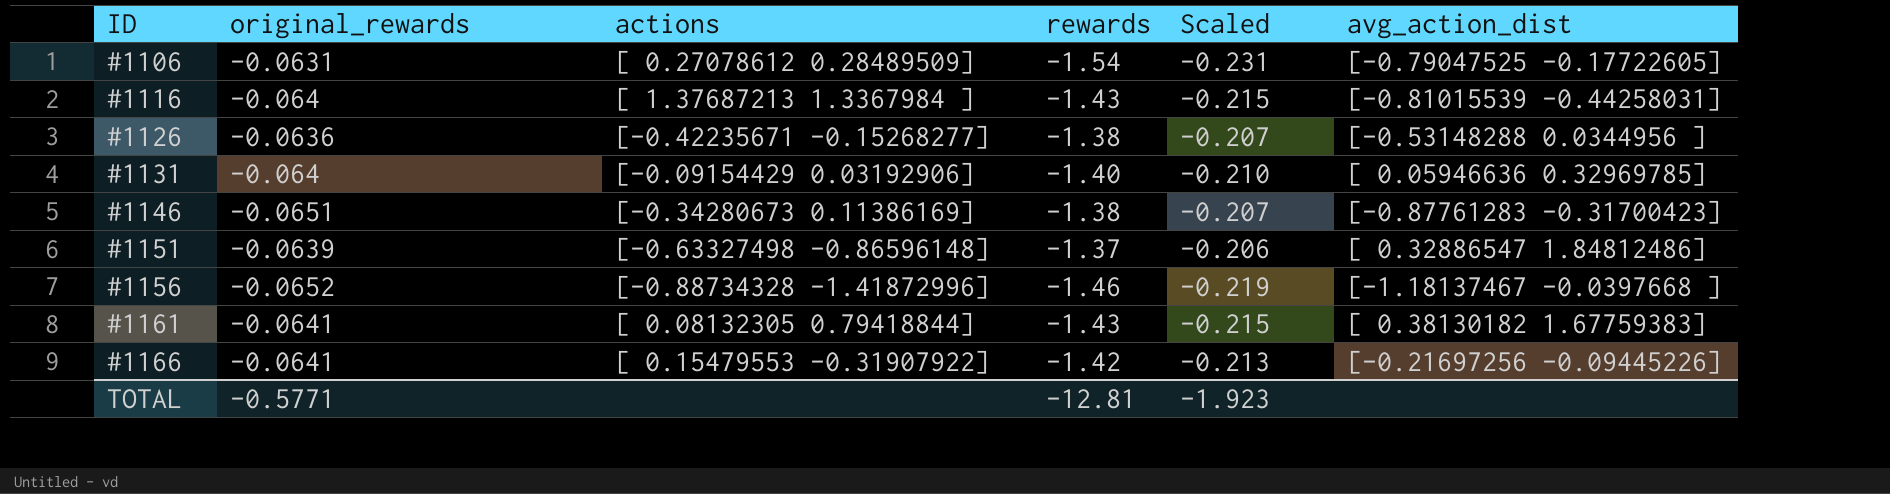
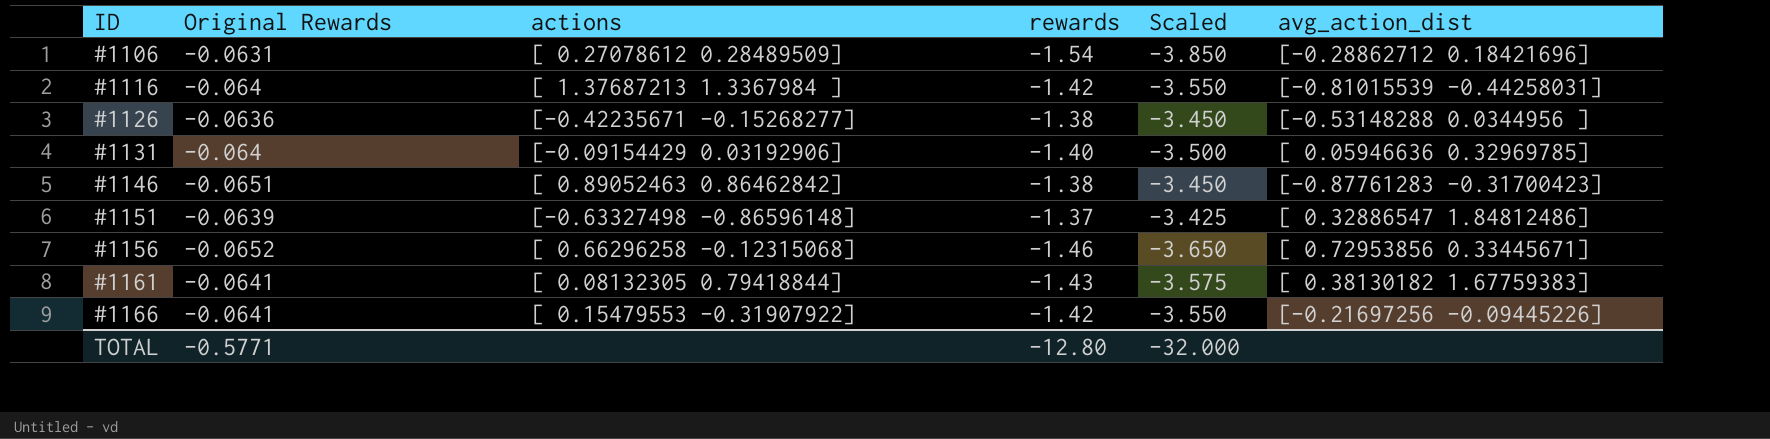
column name: original_rewards -> Original Rewards
column Scaled | formula: [rewards] * 0.15 -> [rewards] * 2.5
#1106 | avg_action_dist: [-0.79047525 -0.17722605] -> [-0.28862712 0.18421696]
#1116 | rewards: -1.43 -> -1.42
#1146 | actions: [-0.34280673 0.11386169] -> [ 0.89052463 0.86462842]
#1156 | actions: [-0.88734328 -1.41872996] -> [ 0.66296258 -0.12315068]
#1156 | avg_action_dist: [-1.18137467 -0.0397668 ] -> [ 0.72953856 0.33445671]
TOTAL | rewards: -12.81 -> -12.80
TOTAL | Scaled: -1.923 -> -32.000

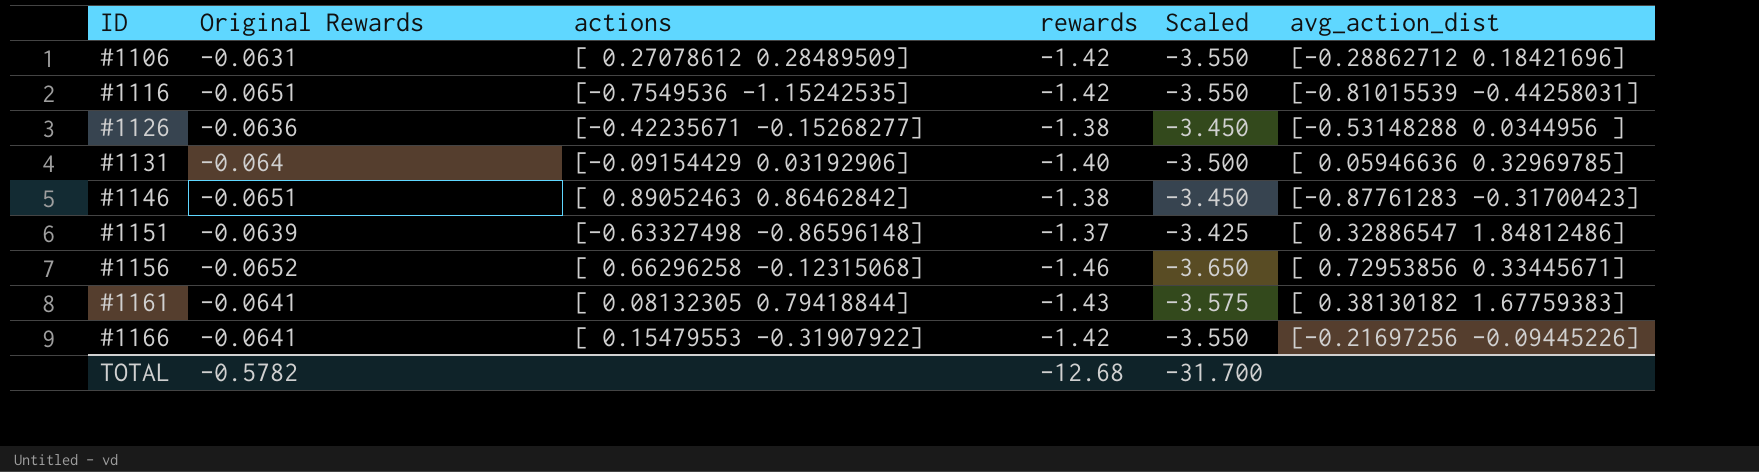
#1106 | rewards: -1.54 -> -1.42
#1106 | Scaled: -3.850 -> -3.550
#1116 | Original Rewards: -0.064 -> -0.0651
#1116 | actions: [ 1.37687213 1.3367984 ] -> [-0.7549536 -1.15242535]
TOTAL | Original Rewards: -0.5771 -> -0.5782
TOTAL | rewards: -12.80 -> -12.68
TOTAL | Scaled: -32.000 -> -31.700

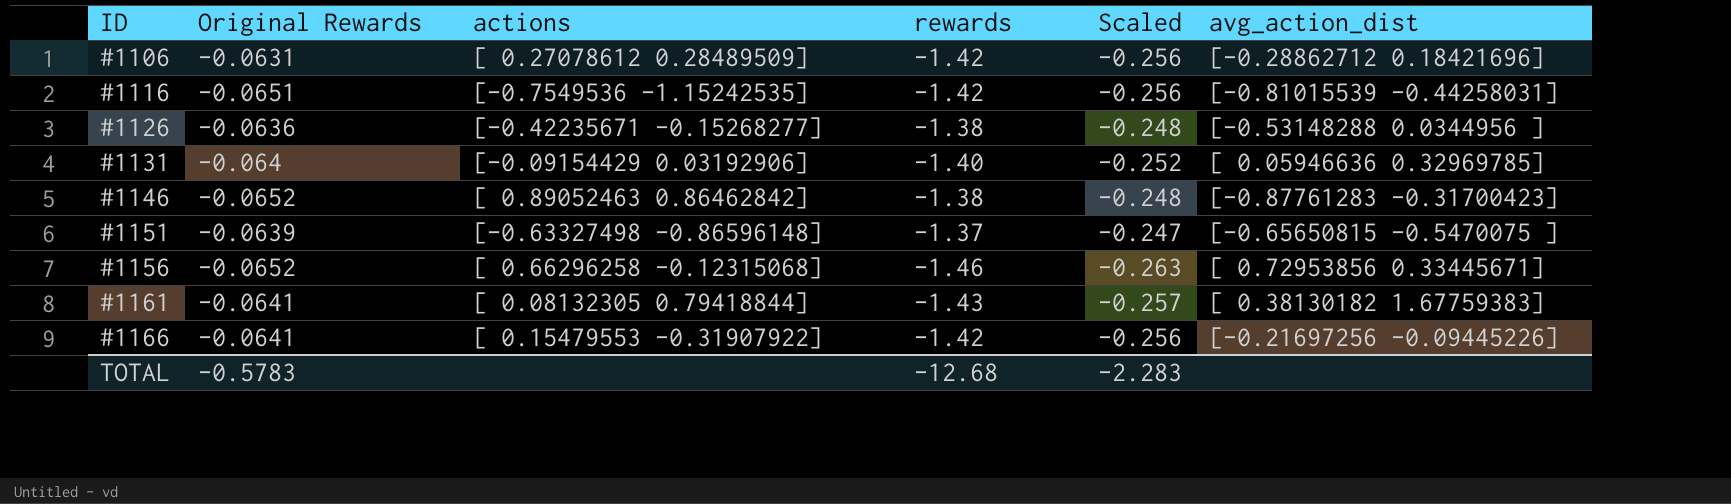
column Scaled | formula: [rewards] * 2.5 -> [rewards] * 0.18
#1146 | Original Rewards: -0.0651 -> -0.0652
#1151 | avg_action_dist: [ 0.32886547 1.84812486] -> [-0.65650815 -0.5470075 ]
TOTAL | Original Rewards: -0.5782 -> -0.5783
TOTAL | Scaled: -31.700 -> -2.283

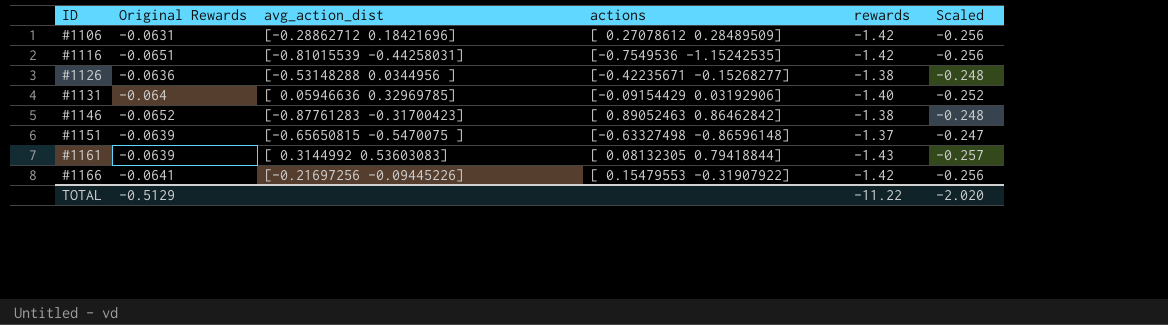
column avg_action_dist | position: 6 -> 3
row #1156: -0.0652 | [ 0.66296258 -0.12315068] | -1.46 | -0.263 | [ 0.72953856 0.33445671] -> none
#1161 | Original Rewards: -0.0641 -> -0.0639
#1161 | avg_action_dist: [ 0.38130182 1.67759383] -> [ 0.3144992 0.53603083]
TOTAL | Original Rewards: -0.5783 -> -0.5129
TOTAL | rewards: -12.68 -> -11.22
TOTAL | Scaled: -2.283 -> -2.020

